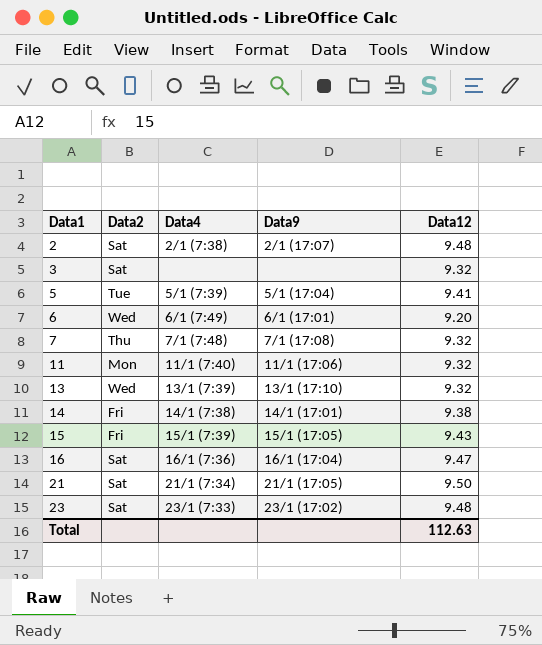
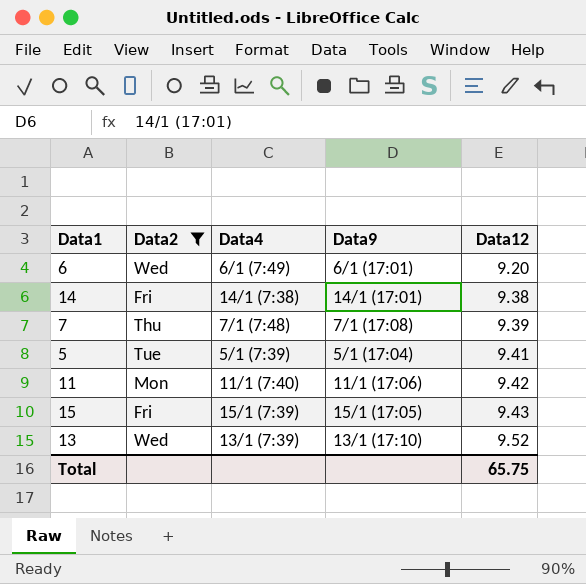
filter: none -> Data2 != Sat
row order: Data1 ascending -> Data12 ascending
7 | Data12: 9.32 -> 9.39
11 | Data12: 9.32 -> 9.42
13 | Data12: 9.32 -> 9.52
Total | Data12: 112.63 -> 65.75

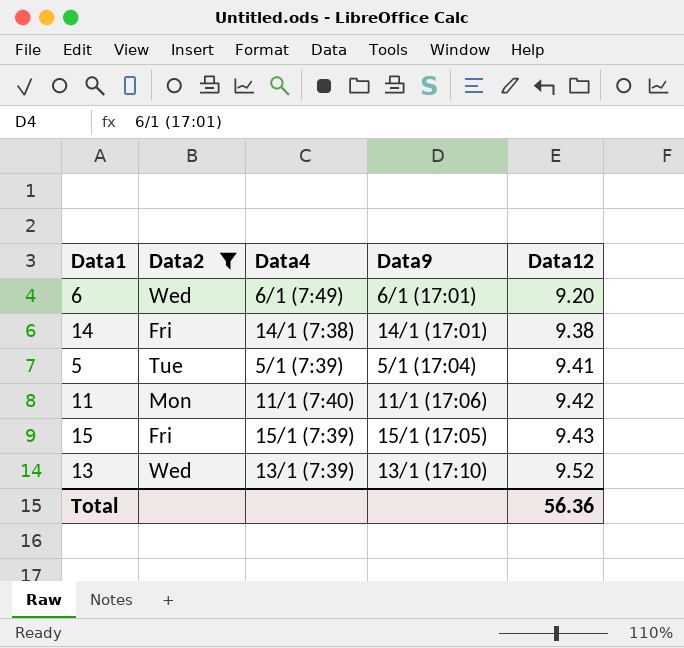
row 7: Thu | 7/1 (7:48) | 7/1 (17:08) | 9.39 -> none
Total | Data12: 65.75 -> 56.36

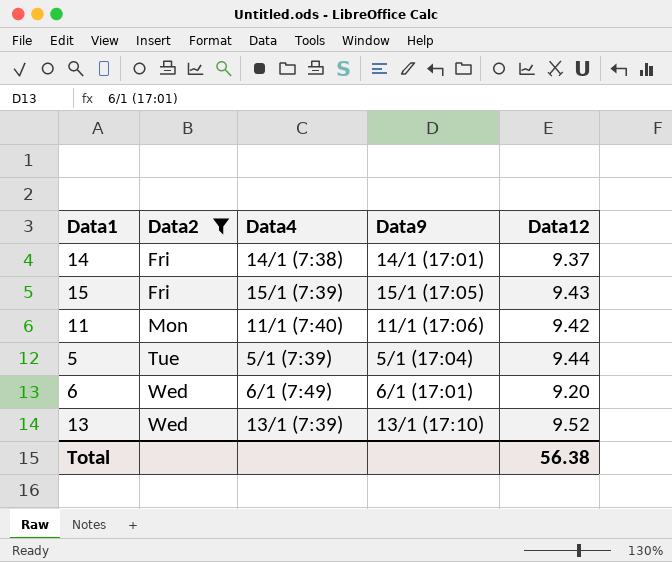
row order: Data12 ascending -> Data2 ascending
14 | Data12: 9.38 -> 9.37
5 | Data12: 9.41 -> 9.44
Total | Data12: 56.36 -> 56.38

